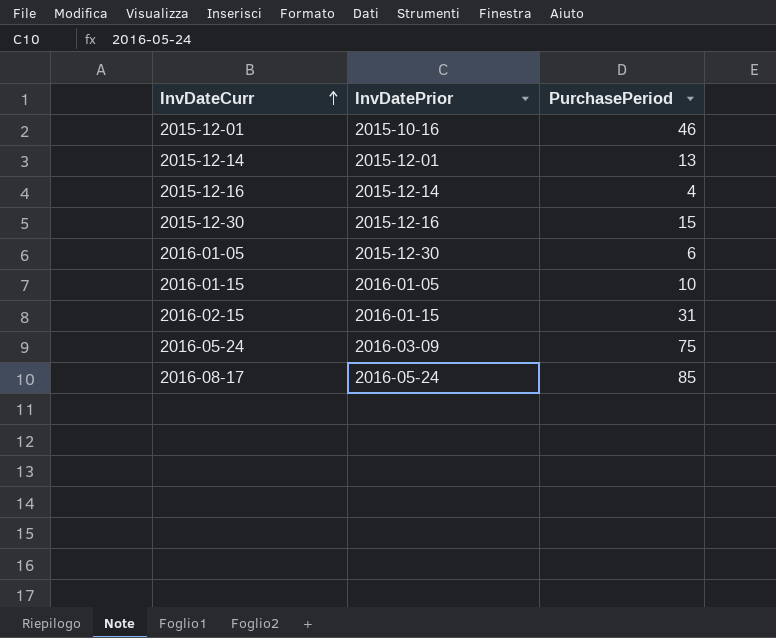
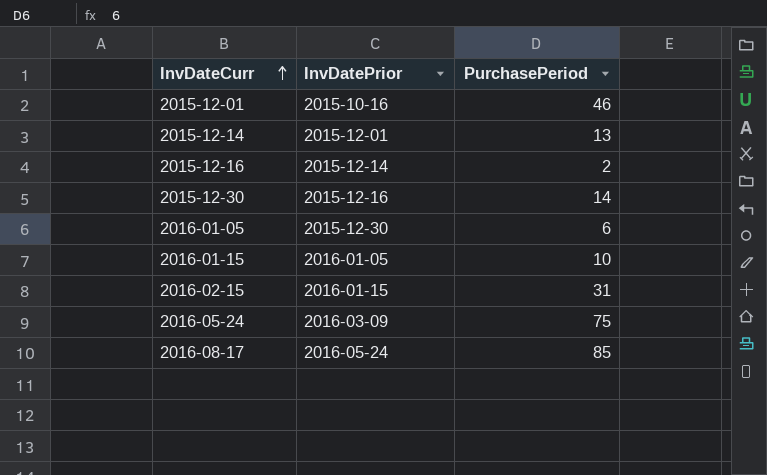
2015-12-16 | PurchasePeriod: 4 -> 2
2015-12-30 | PurchasePeriod: 15 -> 14

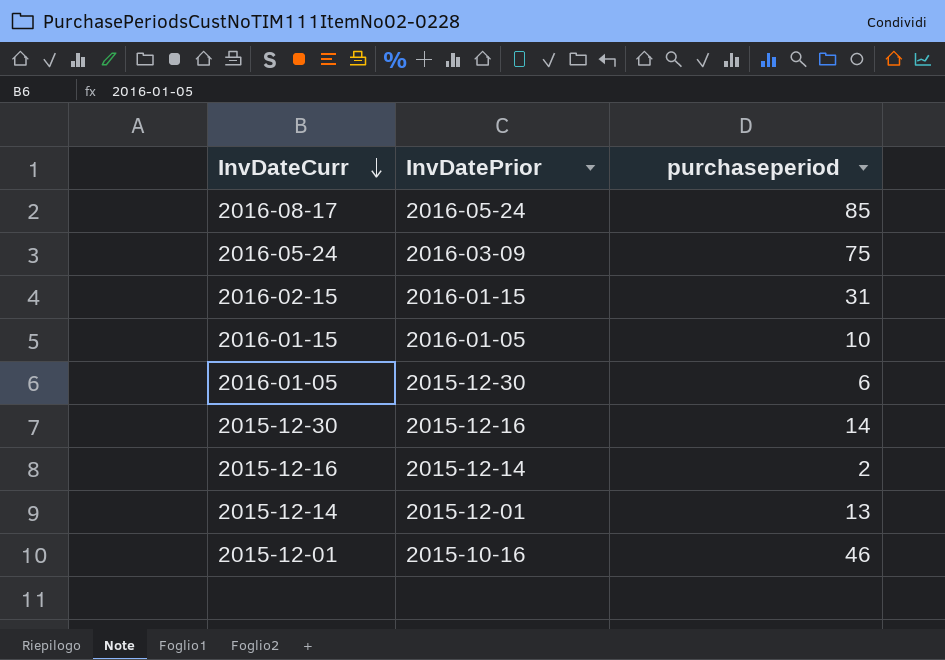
row order: InvDateCurr ascending -> InvDateCurr descending
column name: PurchasePeriod -> purchaseperiod

